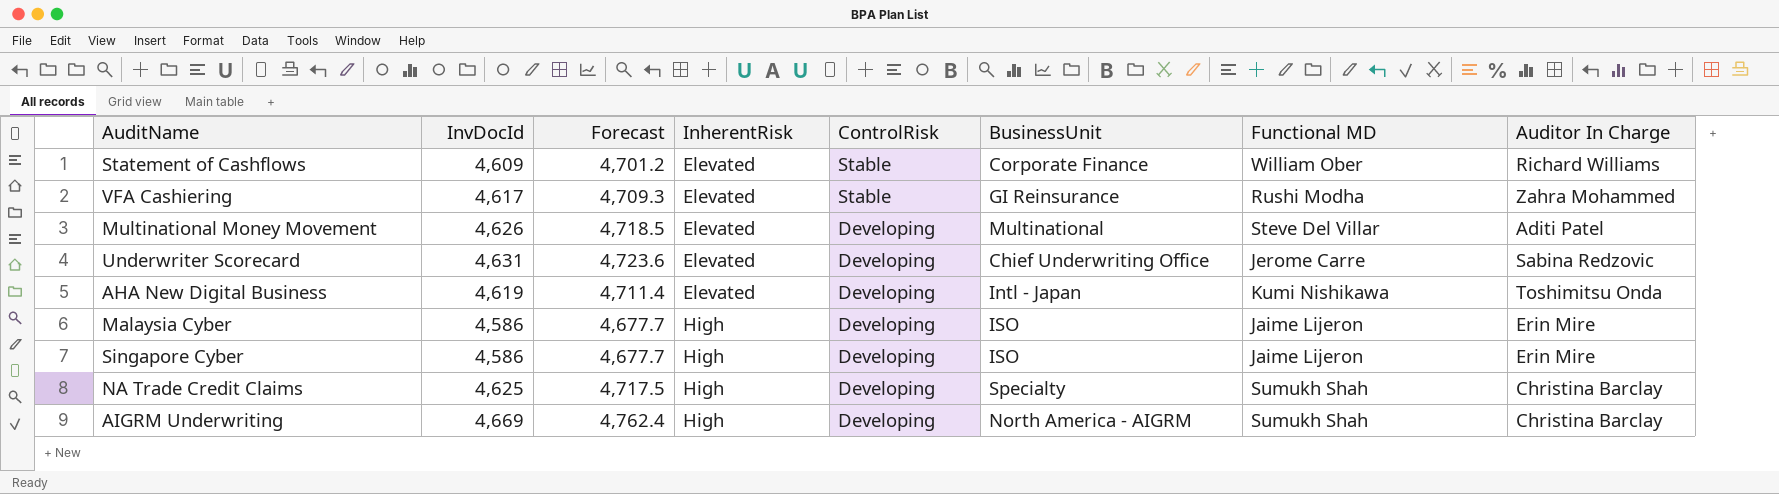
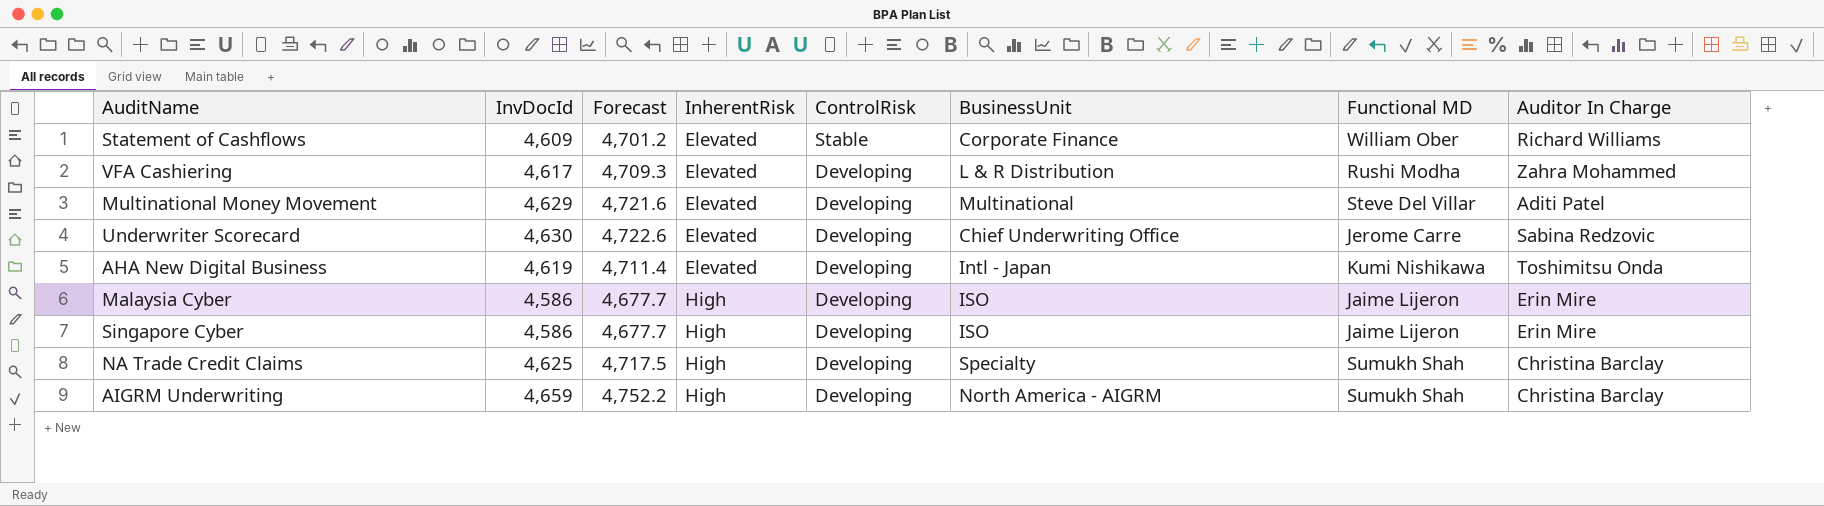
VFA Cashiering | ControlRisk: Stable -> Developing
VFA Cashiering | BusinessUnit: GI Reinsurance -> L & R Distribution
Multinational Money Movement | InvDocId: 4,626 -> 4,629
Multinational Money Movement | Forecast: 4,718.5 -> 4,721.6
Underwriter Scorecard | InvDocId: 4,631 -> 4,630
Underwriter Scorecard | Forecast: 4,723.6 -> 4,722.6
AIGRM Underwriting | InvDocId: 4,669 -> 4,659
AIGRM Underwriting | Forecast: 4,762.4 -> 4,752.2

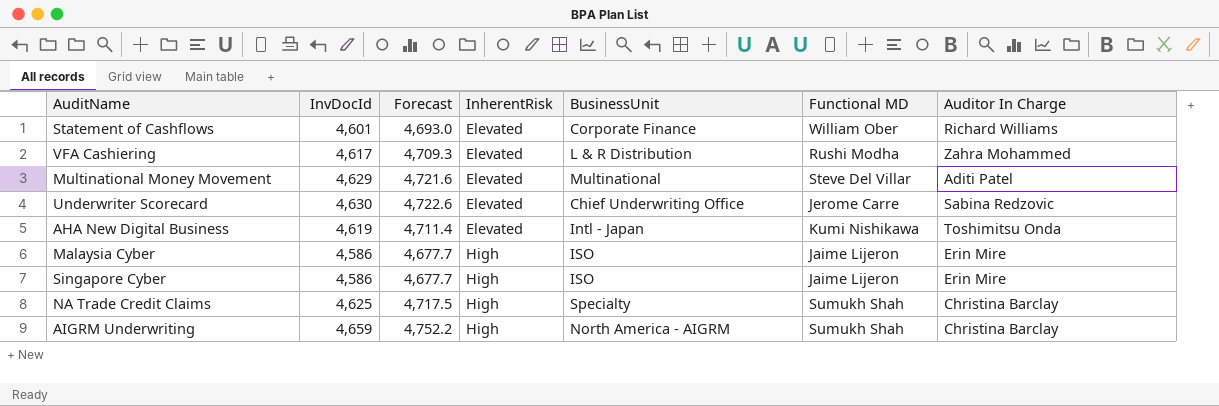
column ControlRisk | position: 5 -> none
Statement of Cashflows | InvDocId: 4,609 -> 4,601
Statement of Cashflows | Forecast: 4,701.2 -> 4,693.0

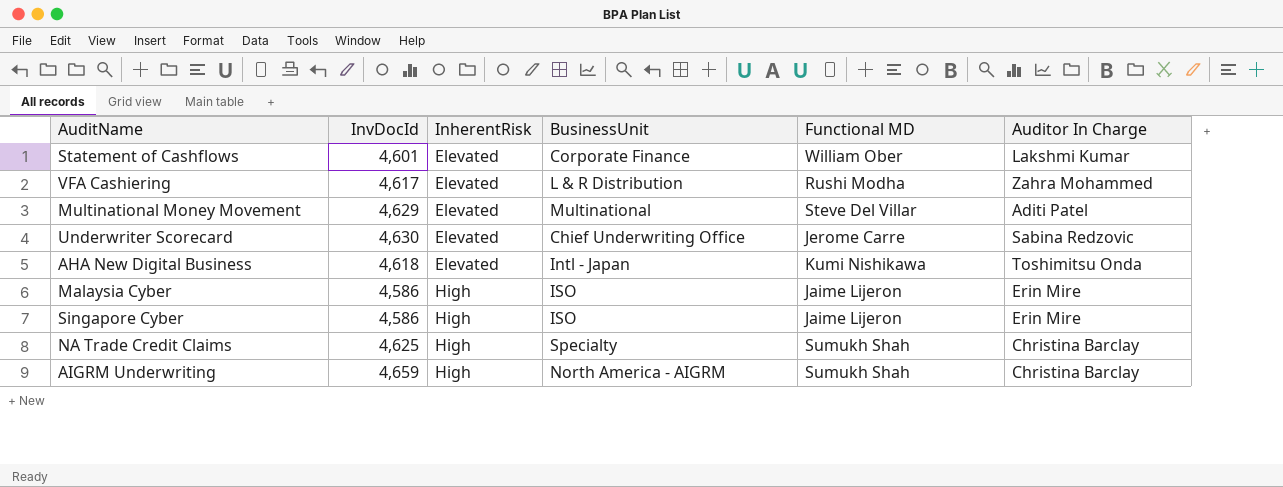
column Forecast | formula: [InvDocId] * 1.02 -> none
Statement of Cashflows | Auditor In Charge: Richard Williams -> Lakshmi Kumar
AHA New Digital Business | InvDocId: 4,619 -> 4,618

